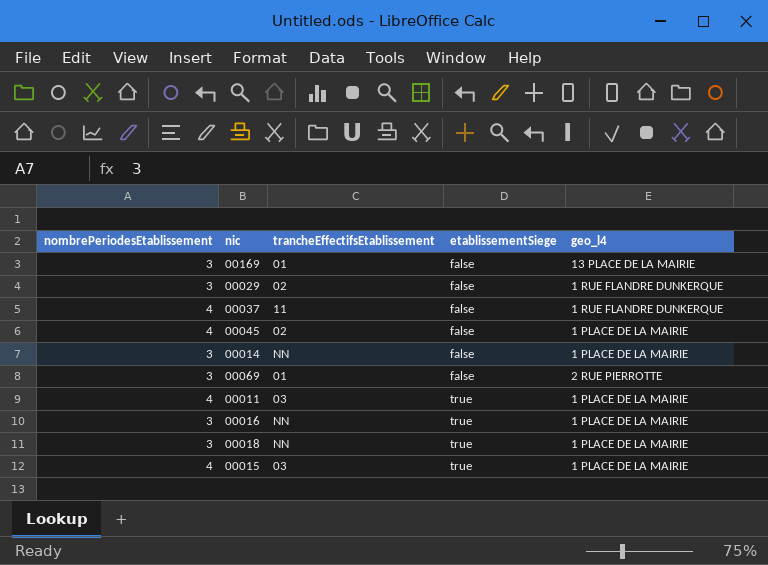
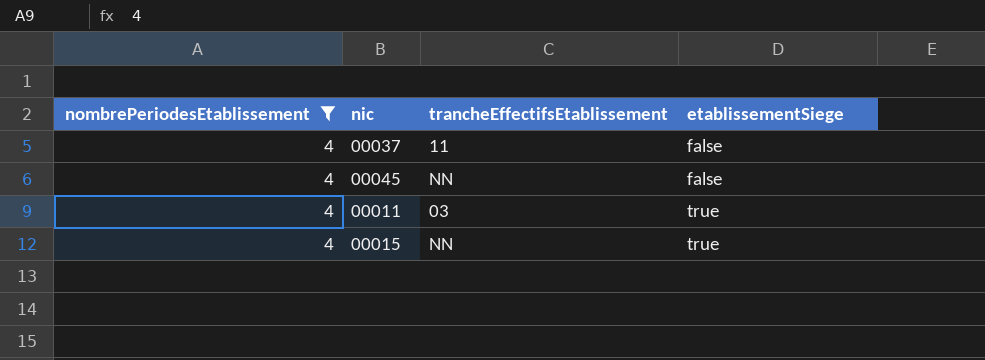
filter: none -> nombrePeriodesEtablissement = 4
column geo_l4 | position: 5 -> none
00045 | trancheEffectifsEtablissement: 02 -> NN
00015 | trancheEffectifsEtablissement: 03 -> NN

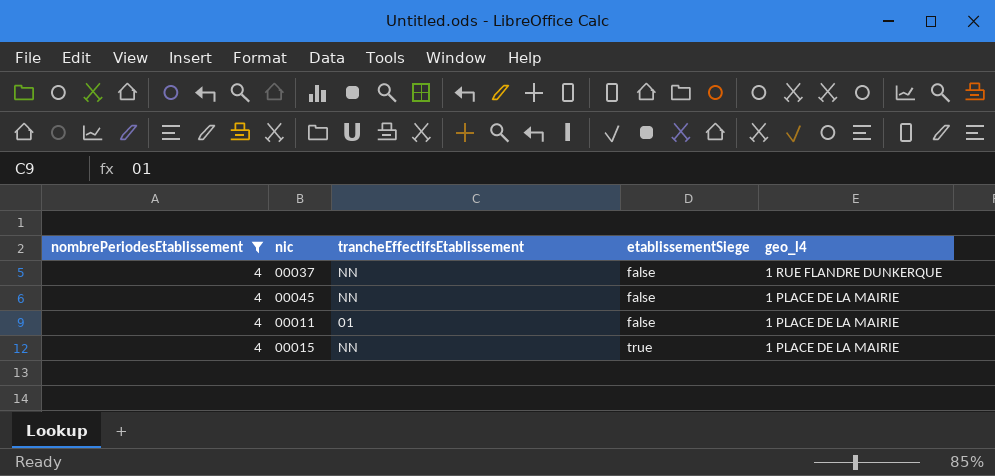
column geo_l4 | position: none -> 5
00037 | trancheEffectifsEtablissement: 11 -> NN
00011 | trancheEffectifsEtablissement: 03 -> 01
00011 | etablissementSiege: true -> false

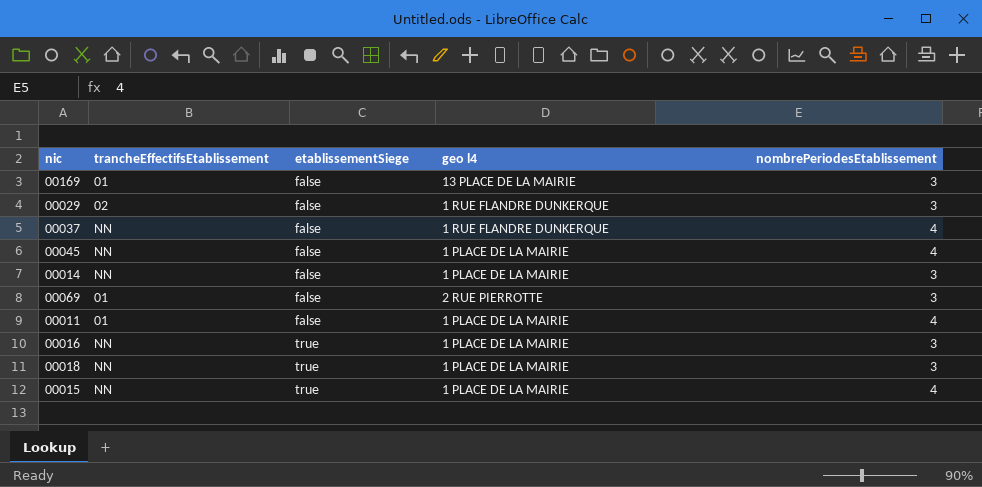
filter: nombrePeriodesEtablissement = 4 -> none
column name: geo_l4 -> geo l4
column nombrePeriodesEtablissement | position: 1 -> 5

